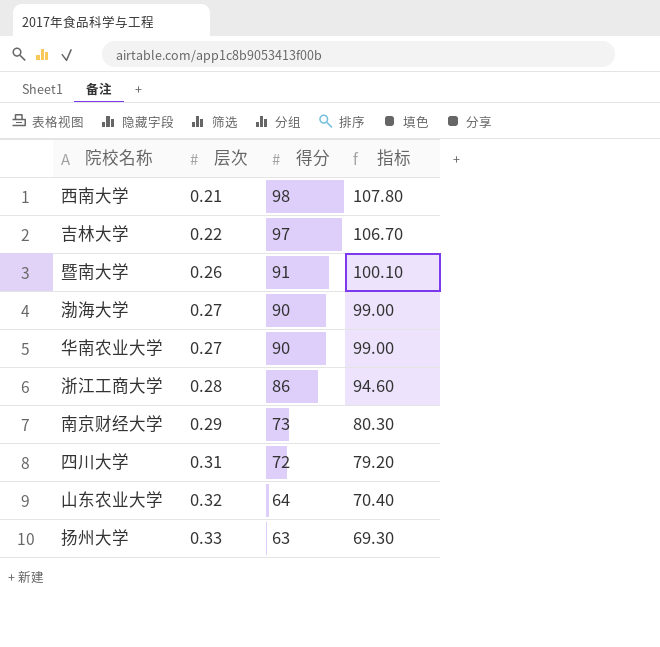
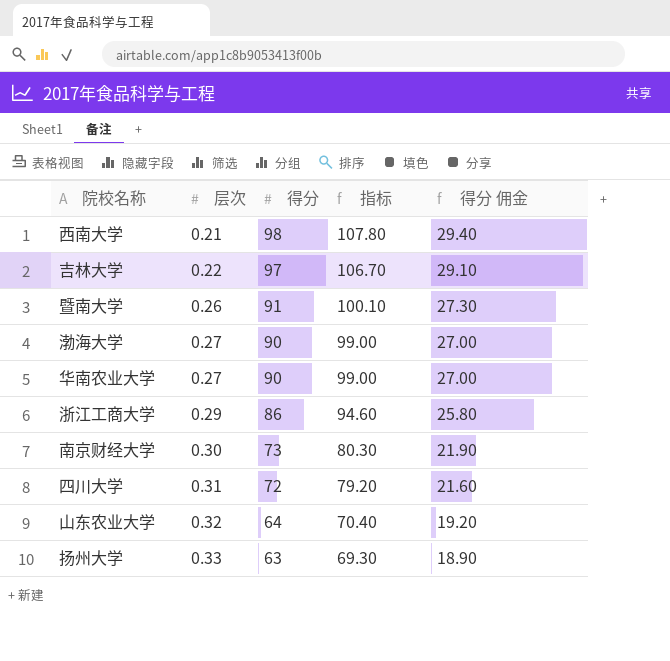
column 得分 佣金 | formula: none -> [得分] * 0.3
浙江工商大学 | 层次: 0.28 -> 0.29
南京财经大学 | 层次: 0.29 -> 0.30

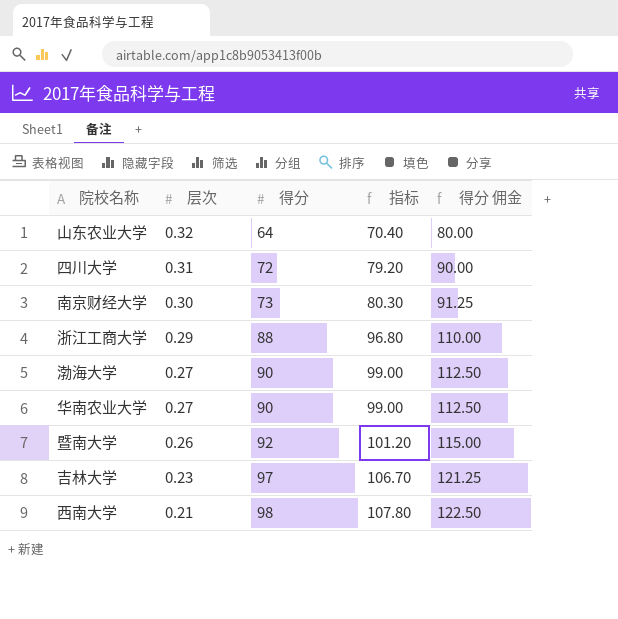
row order: 层次 ascending -> 层次 descending
column 得分 佣金 | formula: [得分] * 0.3 -> [得分] * 1.25
row 扬州大学: 0.33 | 63 | 69.30 | 18.90 -> none
浙江工商大学 | 得分: 86 -> 88
浙江工商大学 | 指标: 94.60 -> 96.80
暨南大学 | 得分: 91 -> 92
暨南大学 | 指标: 100.10 -> 101.20
吉林大学 | 层次: 0.22 -> 0.23

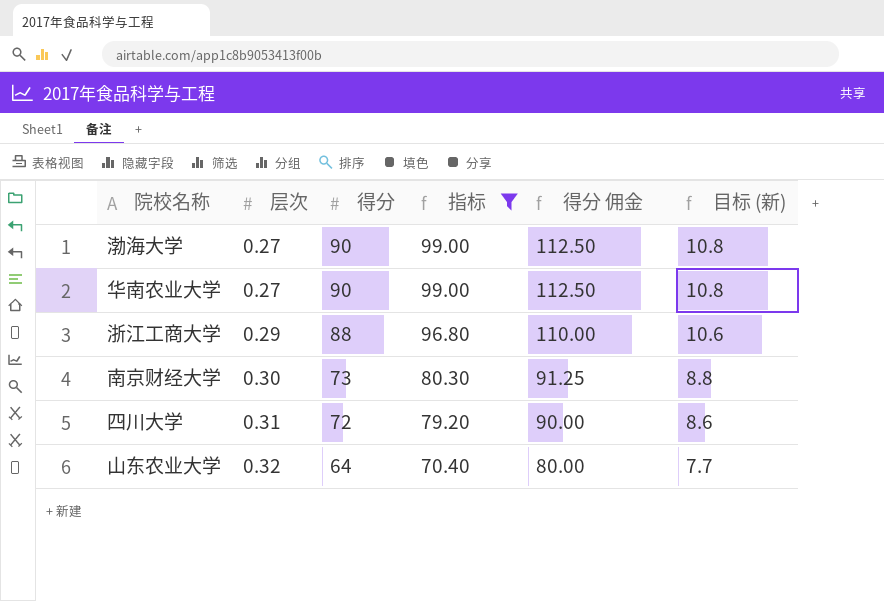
filter: none -> 指标 <= 99.00
row order: 层次 descending -> 层次 ascending
column 目标 (新) | formula: none -> [得分] * 0.12

